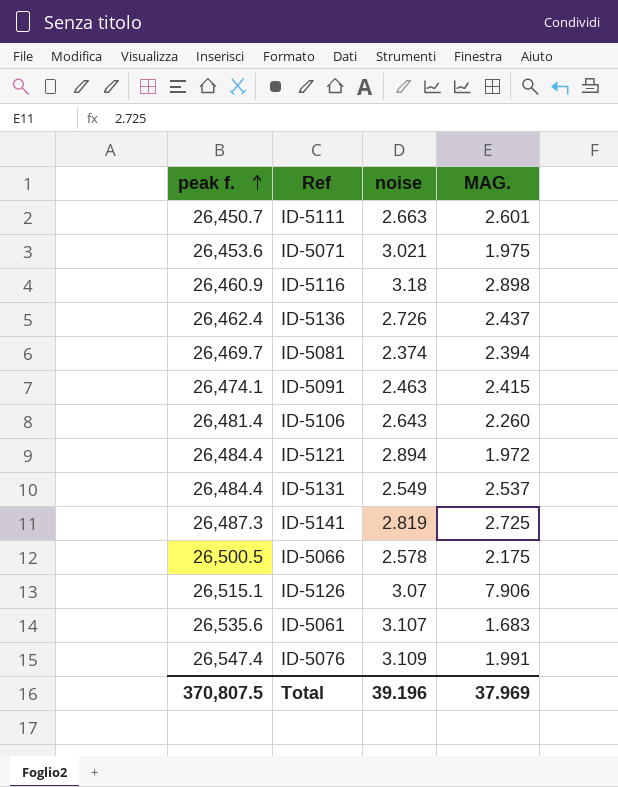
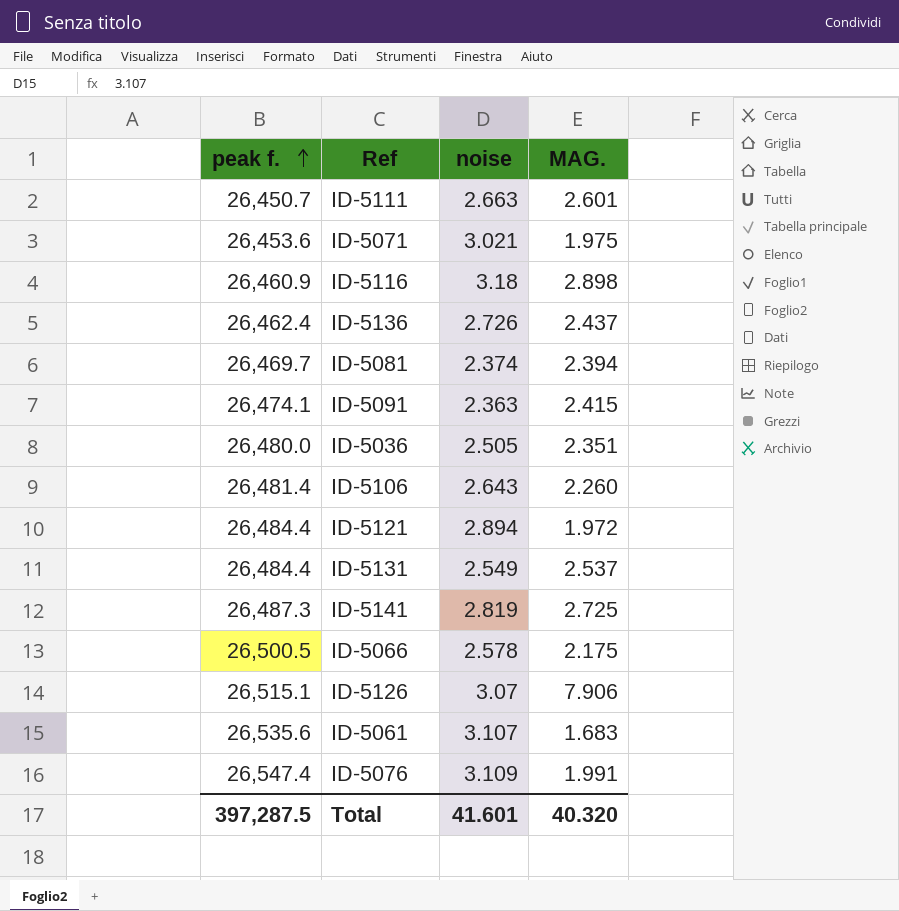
ID-5091 | noise: 2.463 -> 2.363
row ID-5036: none -> 26,480.0 | 2.505 | 2.351
Total | peak f.: 370,807.5 -> 397,287.5
Total | noise: 39.196 -> 41.601
Total | MAG.: 37.969 -> 40.320

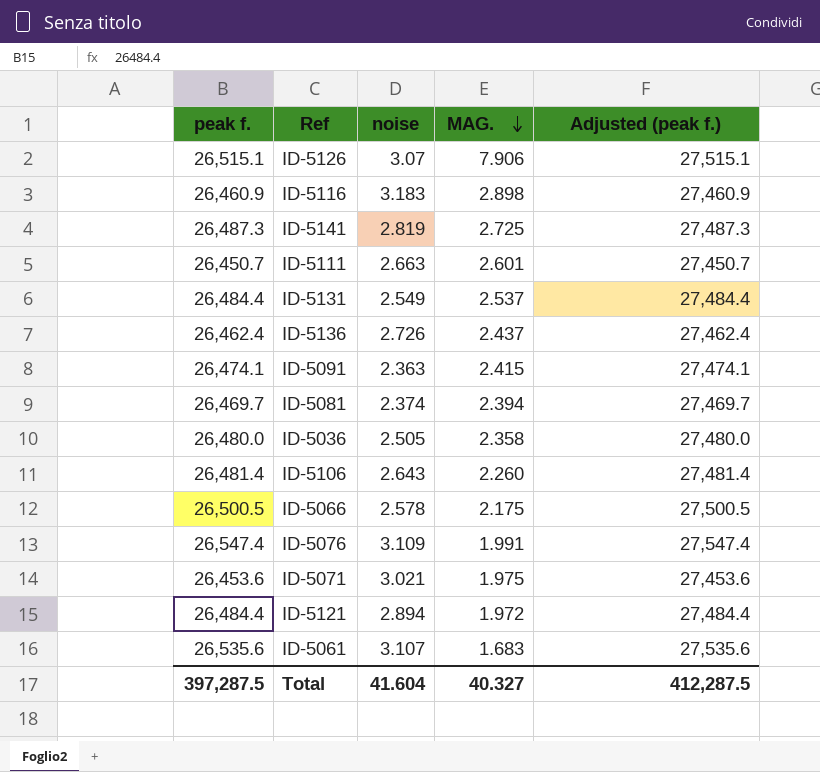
row order: peak f. ascending -> MAG. descending
column Adjusted (peak f.) | formula: none -> [peak f.] + 1000
ID-5116 | noise: 3.18 -> 3.183
ID-5036 | MAG.: 2.351 -> 2.358
Total | noise: 41.601 -> 41.604
Total | MAG.: 40.320 -> 40.327

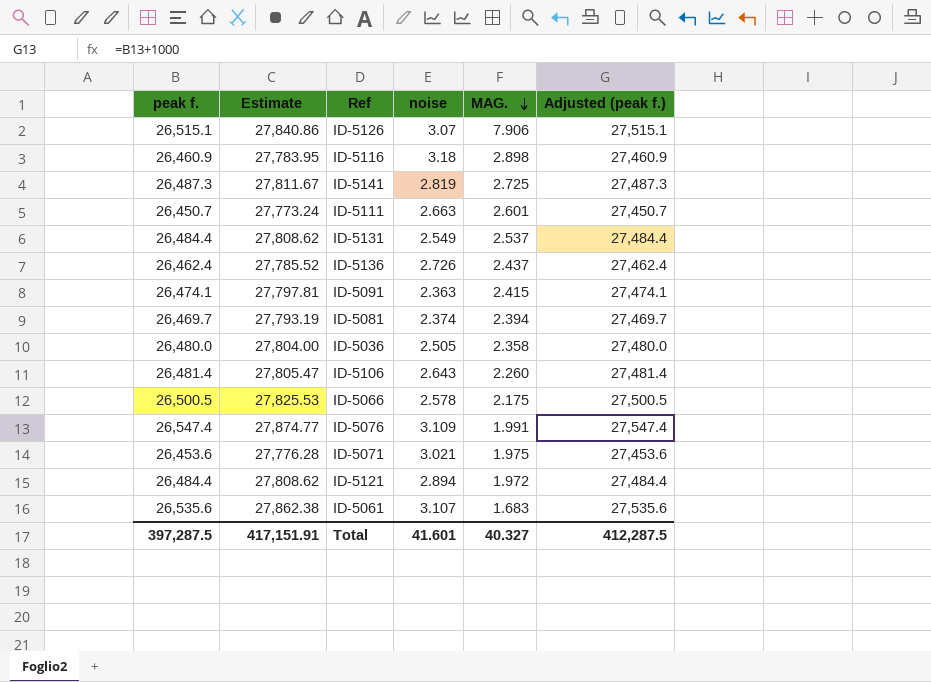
column Estimate | formula: none -> [peak f.] * 1.05
ID-5116 | noise: 3.183 -> 3.18
Total | noise: 41.604 -> 41.601

